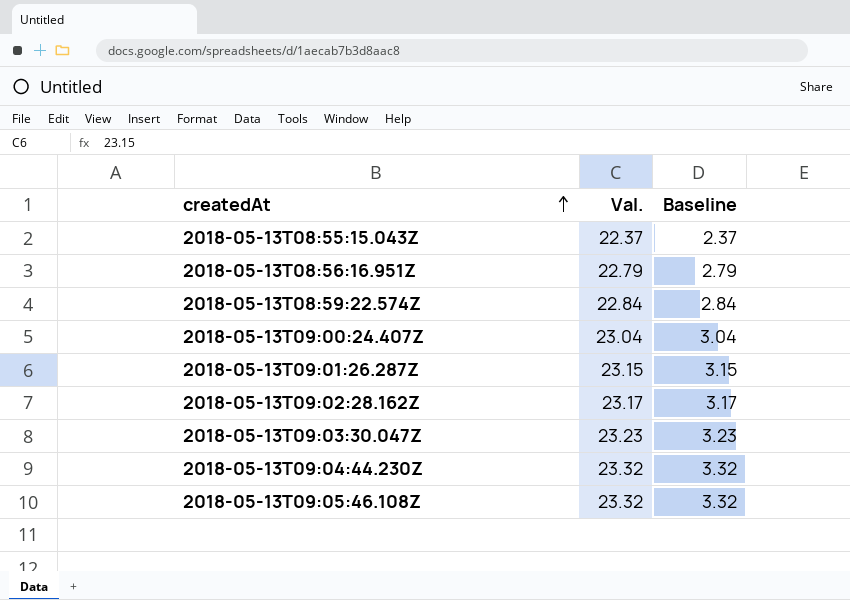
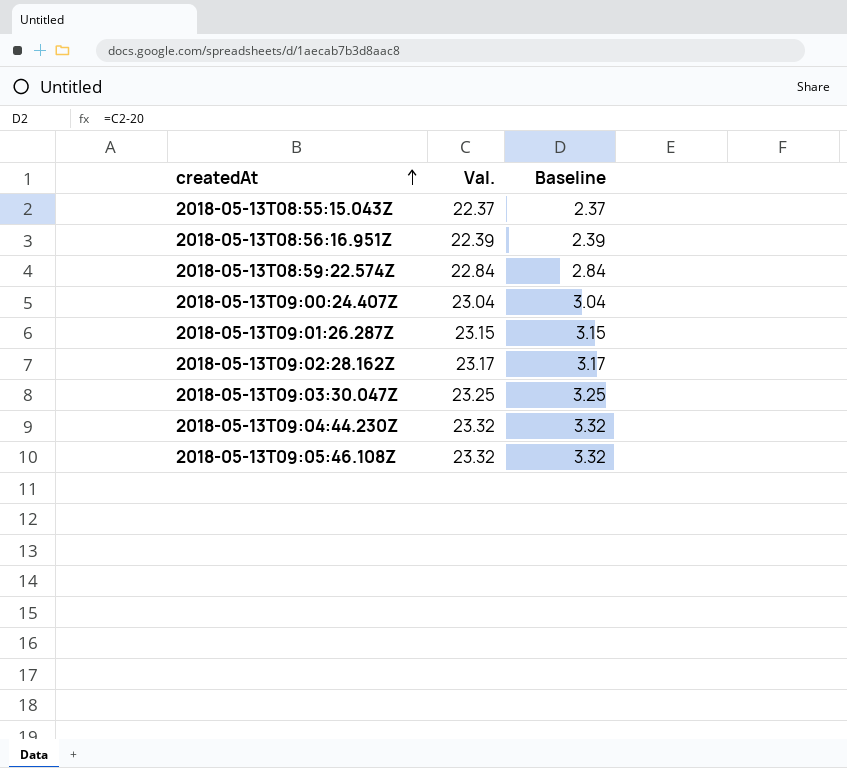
2018-05-13T08:56:16.951Z | Val.: 22.79 -> 22.39
2018-05-13T08:56:16.951Z | Baseline: 2.79 -> 2.39
2018-05-13T09:03:30.047Z | Val.: 23.23 -> 23.25
2018-05-13T09:03:30.047Z | Baseline: 3.23 -> 3.25

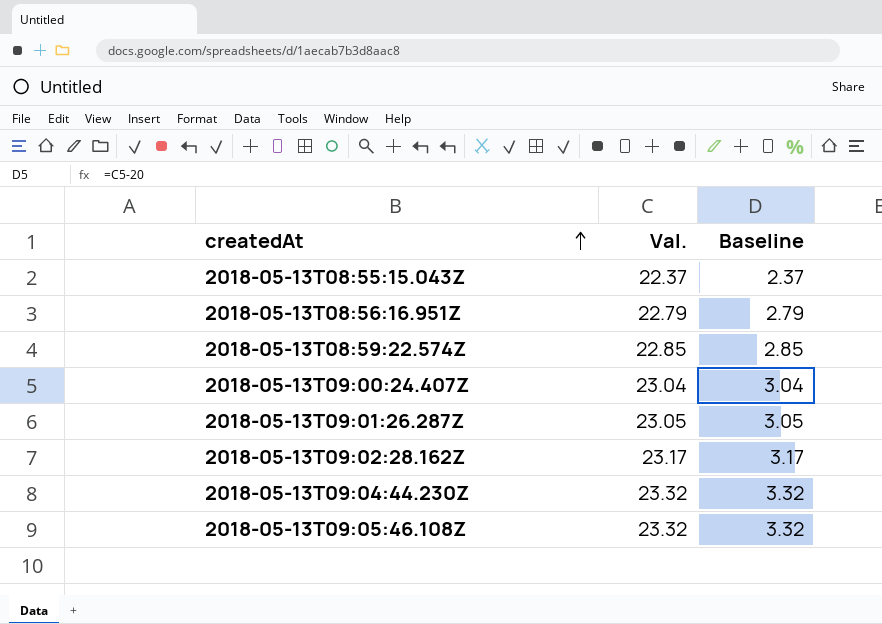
row 2018-05-13T09:03:30.047Z: 23.25 | 3.25 -> none
2018-05-13T08:56:16.951Z | Val.: 22.39 -> 22.79
2018-05-13T08:56:16.951Z | Baseline: 2.39 -> 2.79
2018-05-13T08:59:22.574Z | Val.: 22.84 -> 22.85
2018-05-13T08:59:22.574Z | Baseline: 2.84 -> 2.85
2018-05-13T09:01:26.287Z | Val.: 23.15 -> 23.05
2018-05-13T09:01:26.287Z | Baseline: 3.15 -> 3.05

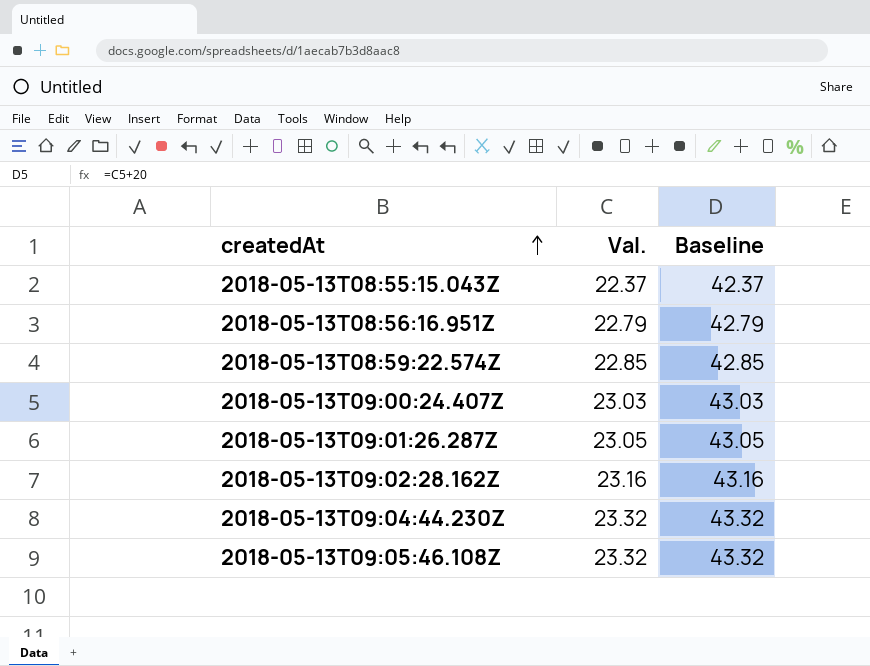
column Baseline | formula: [Val.] - 20 -> [Val.] + 20
2018-05-13T09:00:24.407Z | Val.: 23.04 -> 23.03
2018-05-13T09:02:28.162Z | Val.: 23.17 -> 23.16

